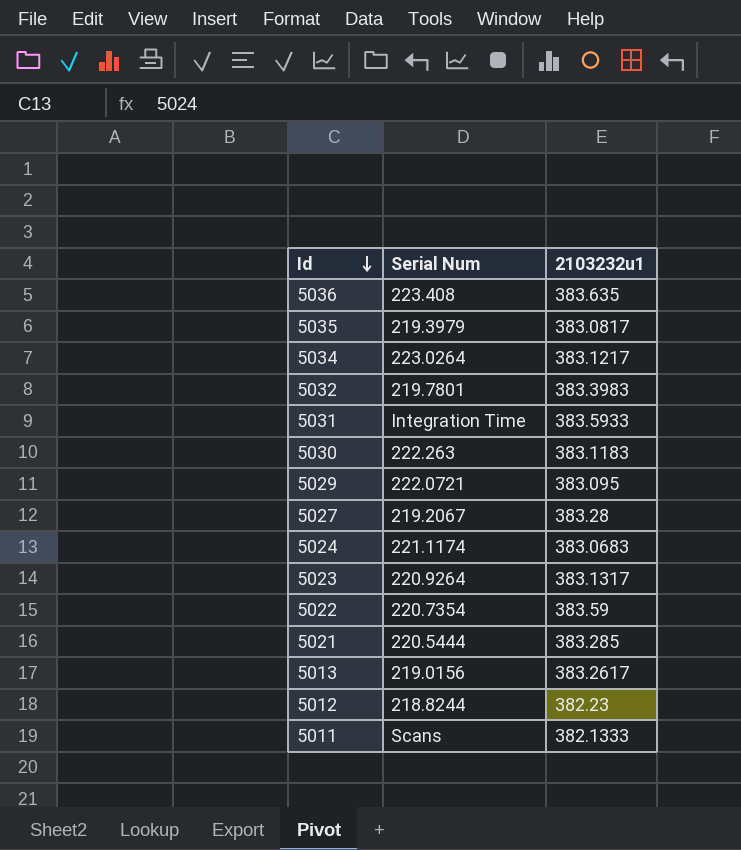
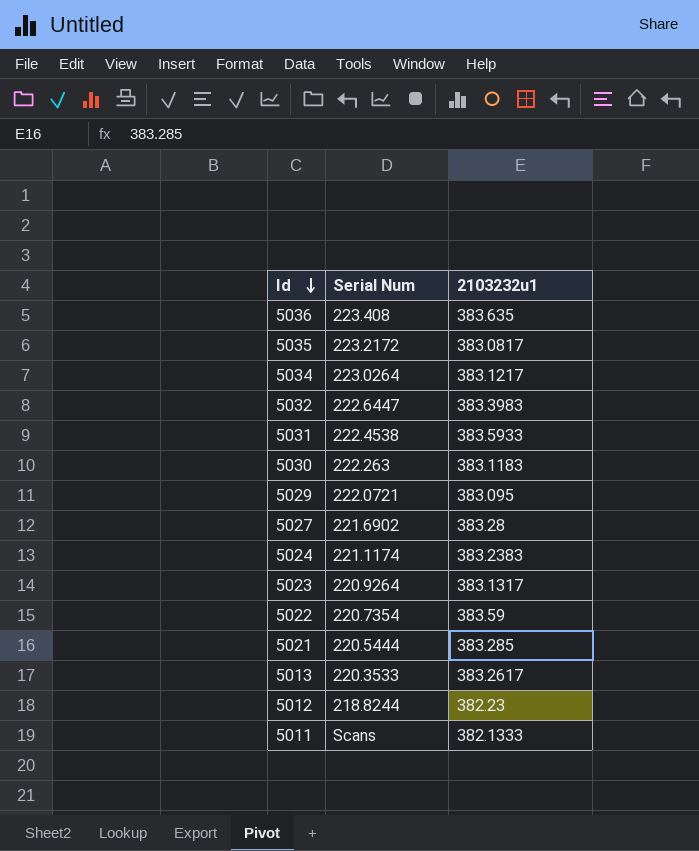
5035 | Serial Num: 219.3979 -> 223.2172
5032 | Serial Num: 219.7801 -> 222.6447
5031 | Serial Num: Integration Time -> 222.4538
5027 | Serial Num: 219.2067 -> 221.6902
5024 | 2103232u1: 383.0683 -> 383.2383
5013 | Serial Num: 219.0156 -> 220.3533

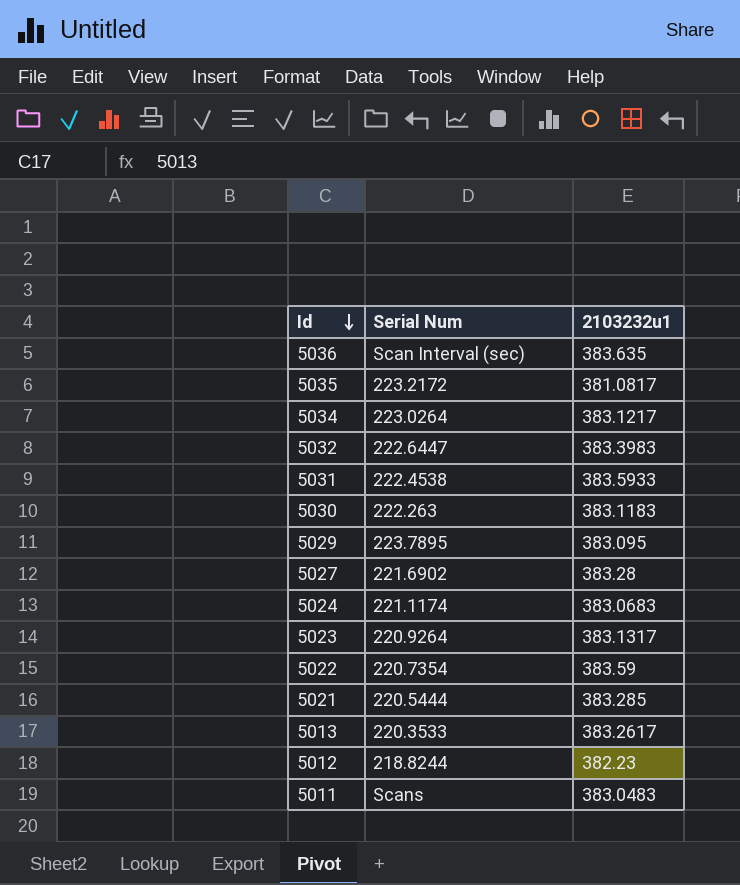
5036 | Serial Num: 223.408 -> Scan Interval (sec)
5035 | 2103232u1: 383.0817 -> 381.0817
5029 | Serial Num: 222.0721 -> 223.7895
5024 | 2103232u1: 383.2383 -> 383.0683
5011 | 2103232u1: 382.1333 -> 383.0483

